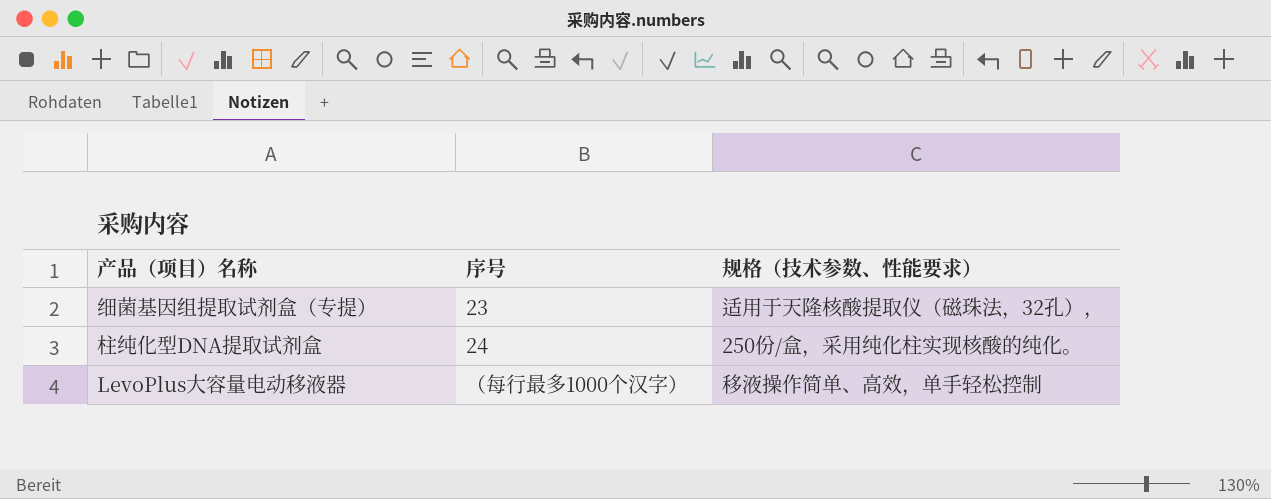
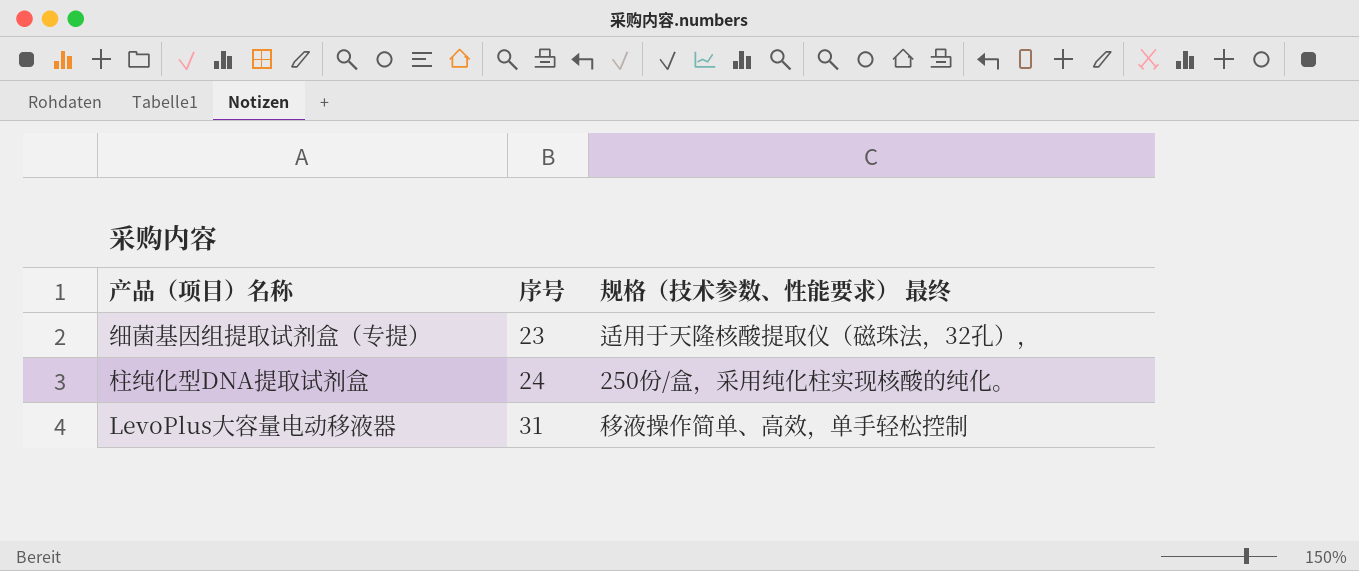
column name: 规格（技术参数、性能要求） -> 规格（技术参数、性能要求） 最终
LevoPlus大容量电动移液器 | 序号: （每行最多1000个汉字） -> 31

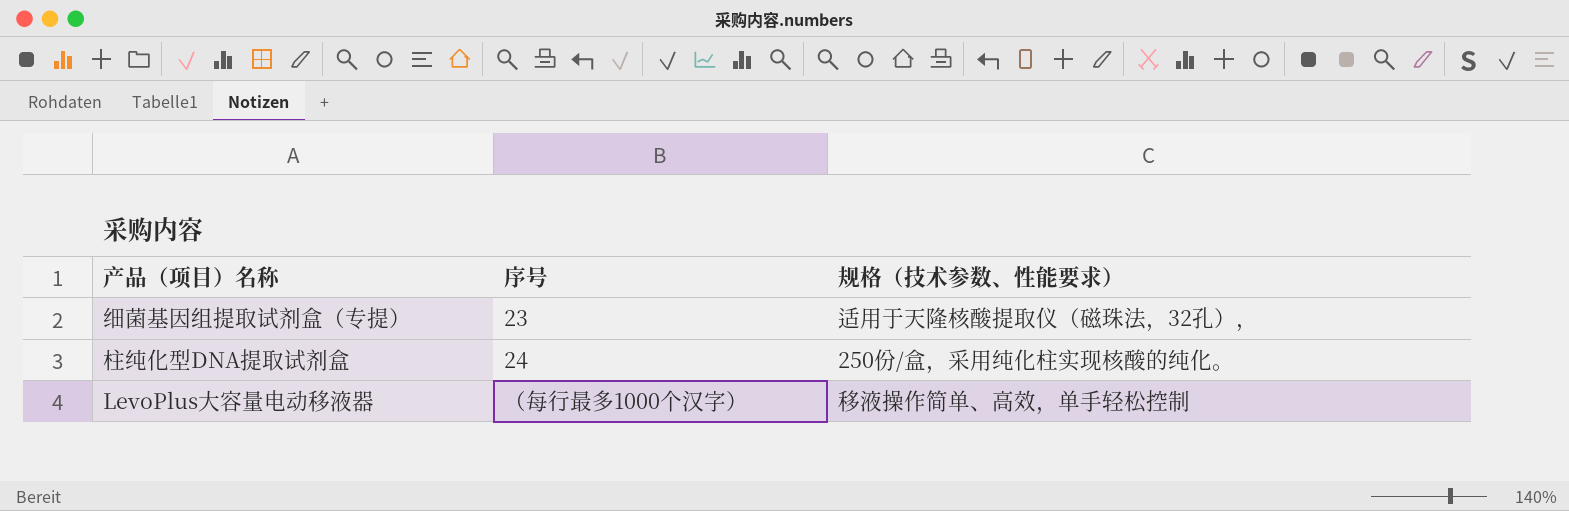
column name: 规格（技术参数、性能要求） 最终 -> 规格（技术参数、性能要求）
LevoPlus大容量电动移液器 | 序号: 31 -> （每行最多1000个汉字）

